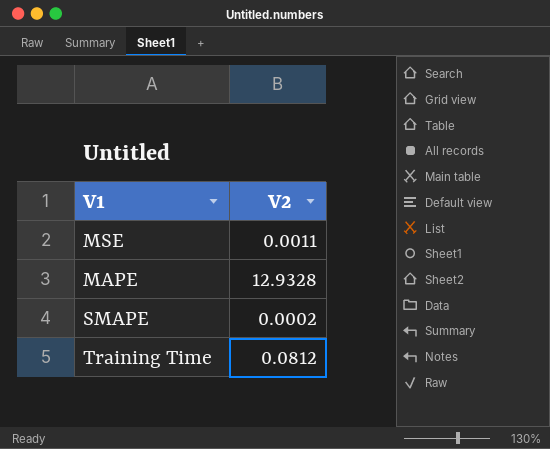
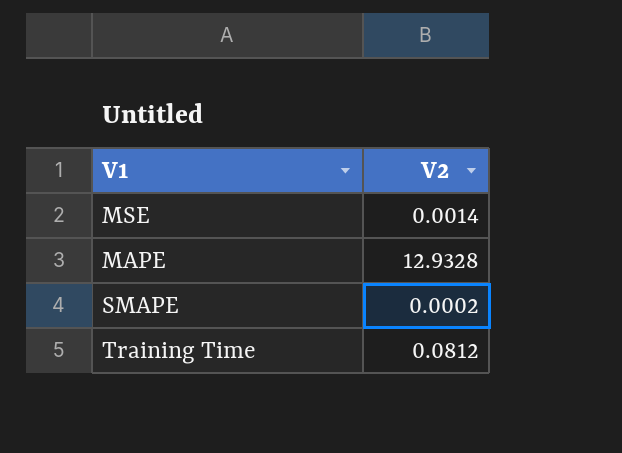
MSE | V2: 0.0011 -> 0.0014

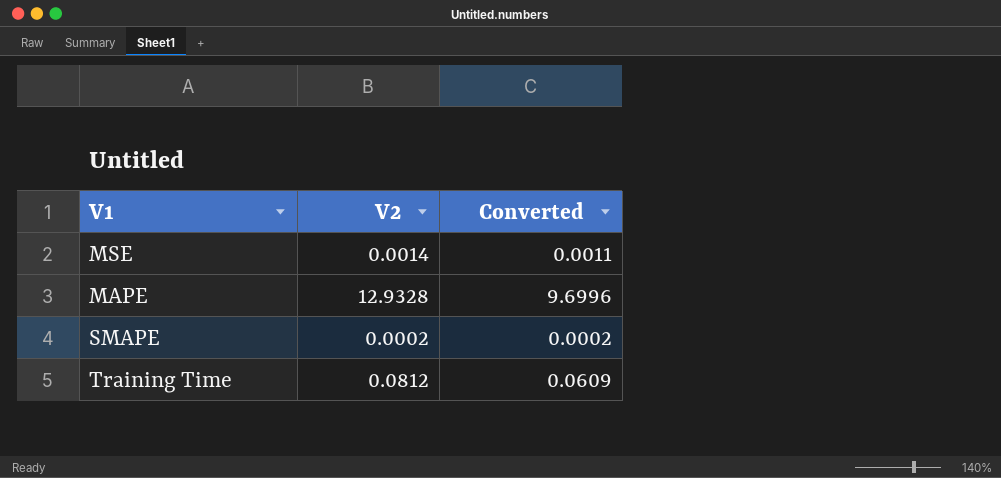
column Converted | formula: none -> [V2] * 0.75

